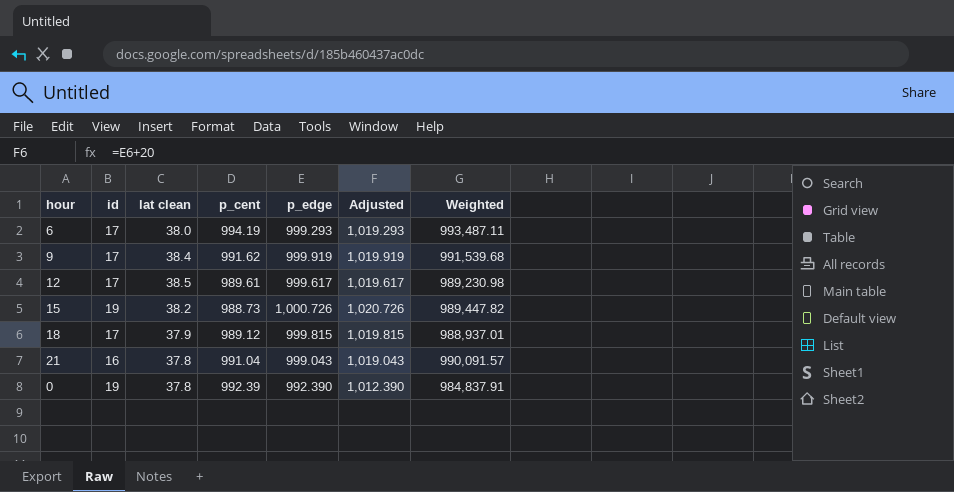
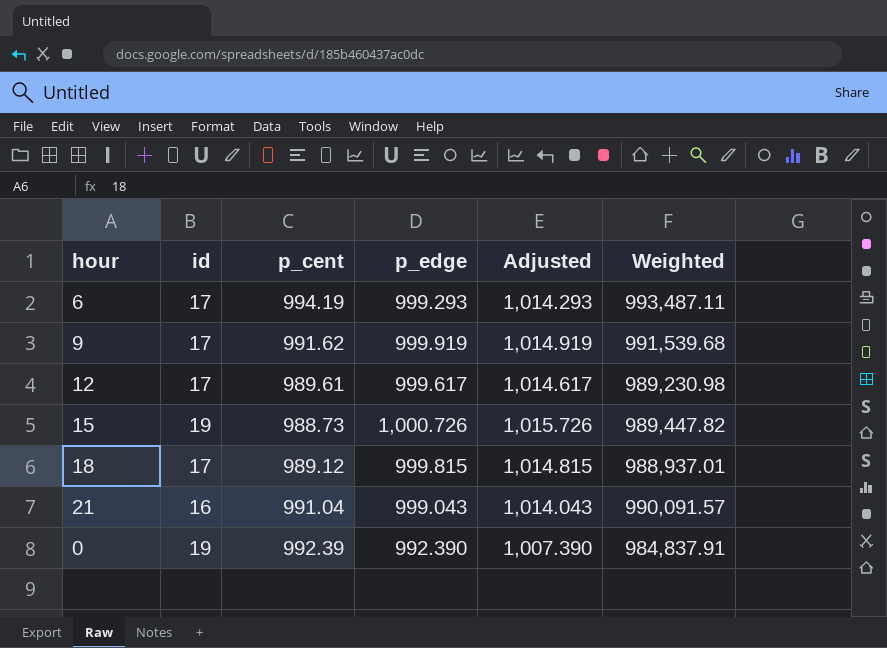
column lat clean | position: 3 -> none
column Adjusted | formula: [p_edge] + 20 -> [p_edge] + 15

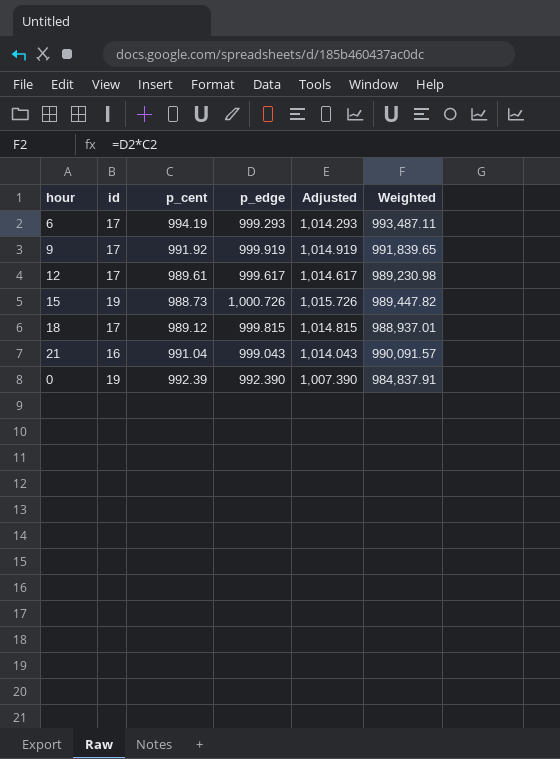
9 | p_cent: 991.62 -> 991.92
9 | Weighted: 991,539.68 -> 991,839.65

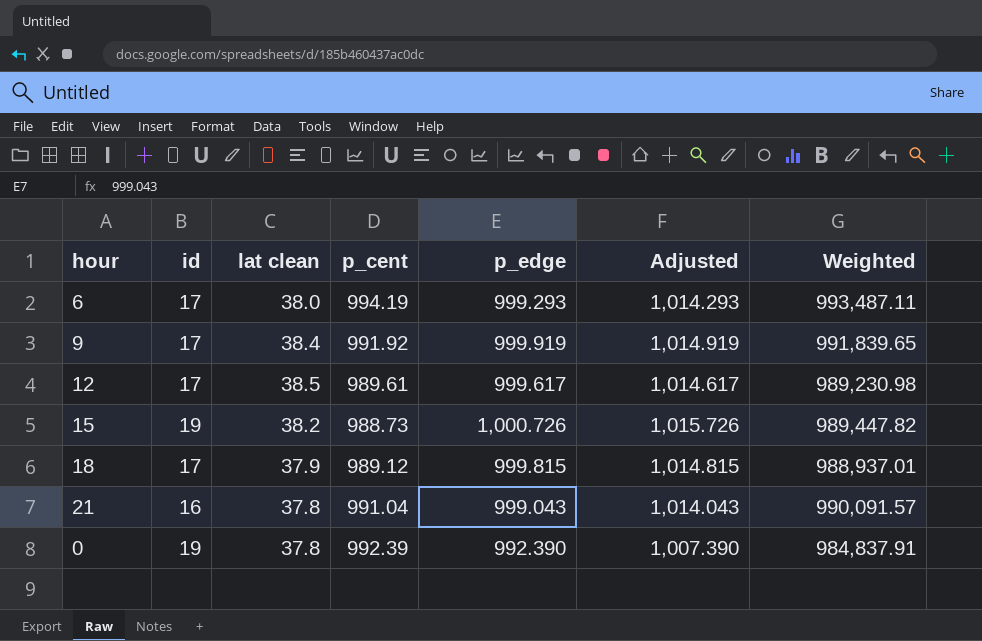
column lat clean | position: none -> 3

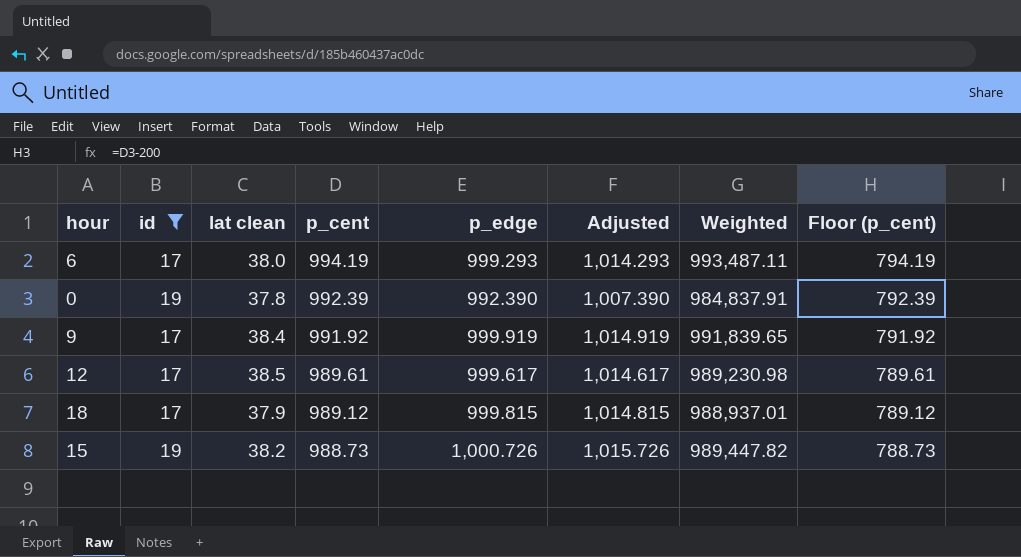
filter: none -> id != 16
row order: none -> p_cent descending
column Floor (p_cent) | formula: none -> [p_cent] - 200

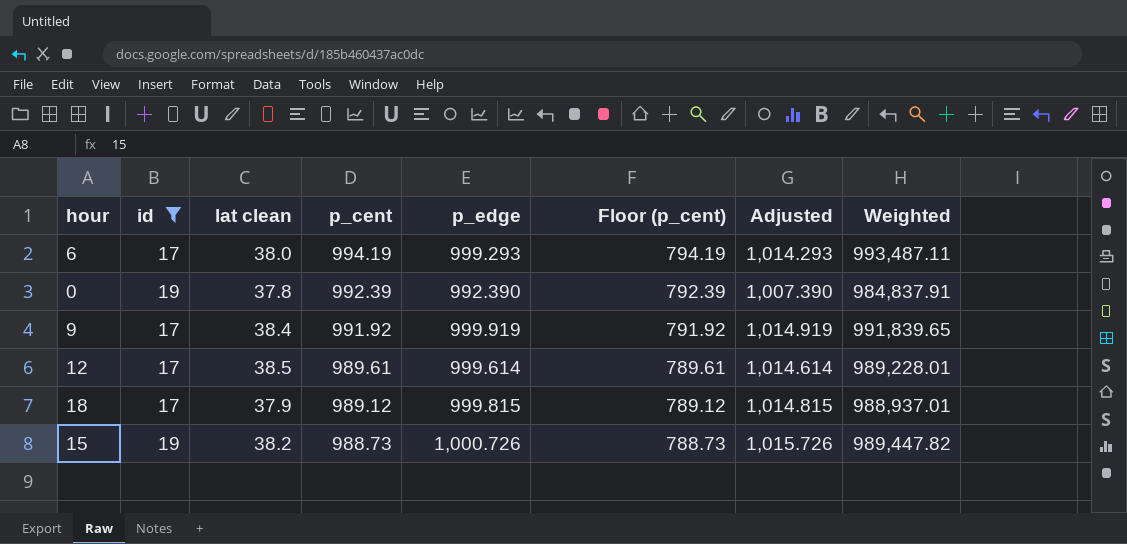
column Floor (p_cent) | position: 8 -> 6
12 | p_edge: 999.617 -> 999.614
12 | Adjusted: 1,014.617 -> 1,014.614
12 | Weighted: 989,230.98 -> 989,228.01

